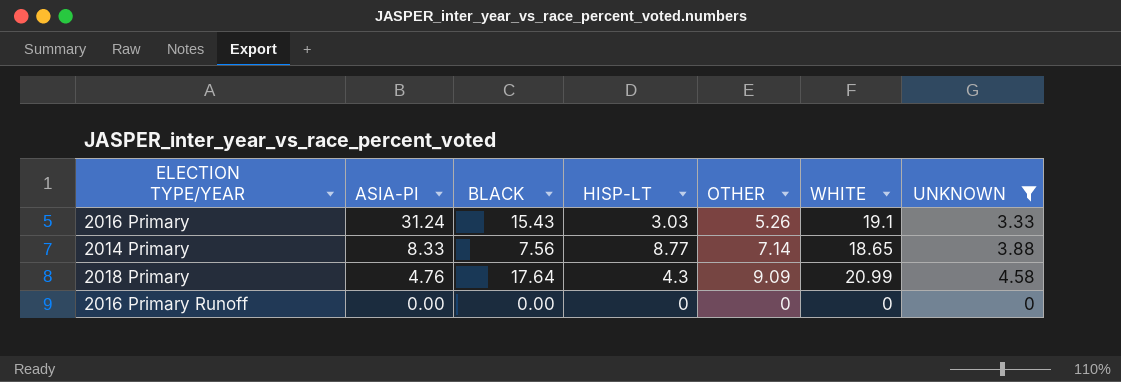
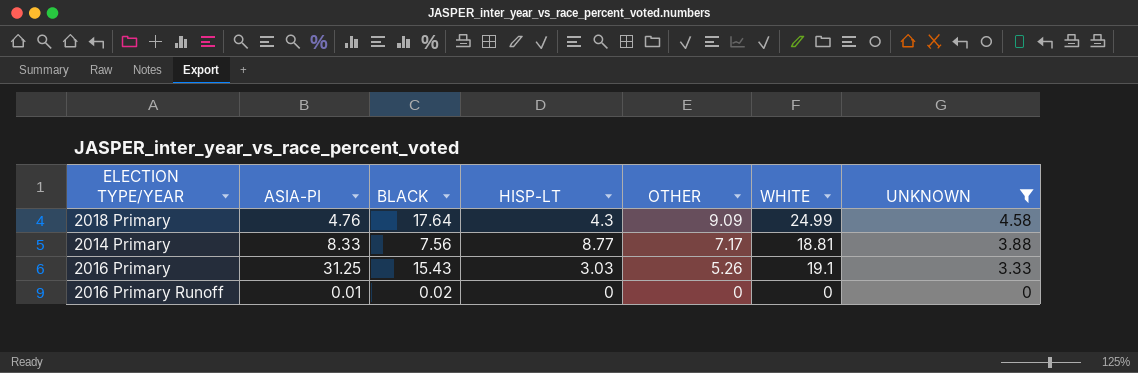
row order: ASIA-PI descending -> OTHER descending
2018 Primary | WHITE: 20.99 -> 24.99
2014 Primary | OTHER: 7.14 -> 7.17
2014 Primary | WHITE: 18.65 -> 18.81
2016 Primary | ASIA-PI: 31.24 -> 31.25
2016 Primary Runoff | ASIA-PI: 0.00 -> 0.01
2016 Primary Runoff | BLACK: 0.00 -> 0.02

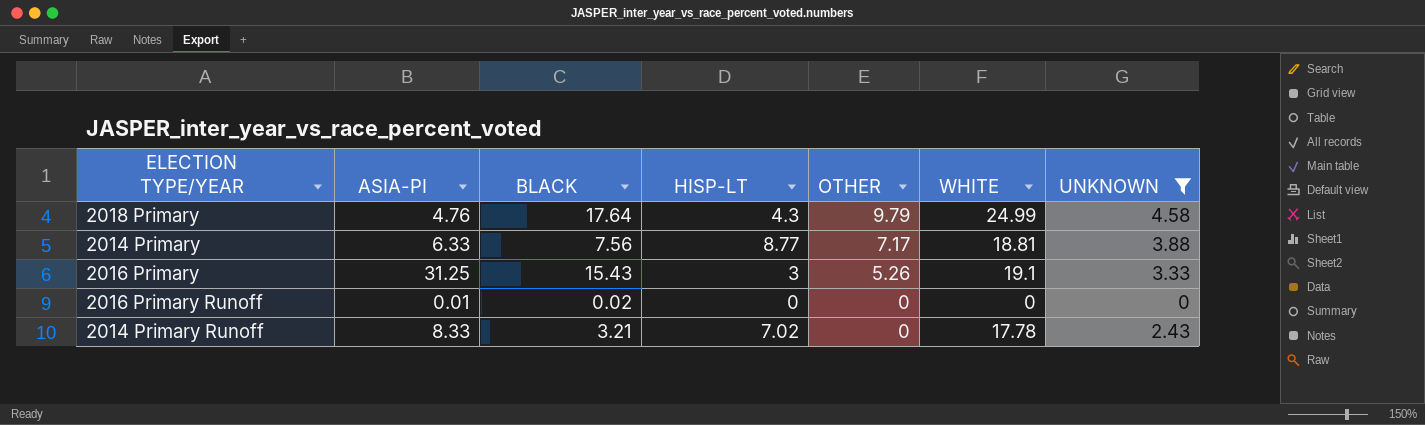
2018 Primary | OTHER: 9.09 -> 9.79
2014 Primary | ASIA-PI: 8.33 -> 6.33
2016 Primary | HISP-LT: 3.03 -> 3
row 2014 Primary Runoff: none -> 8.33 | 3.21 | 7.02 | 0 | 17.78 | 2.43

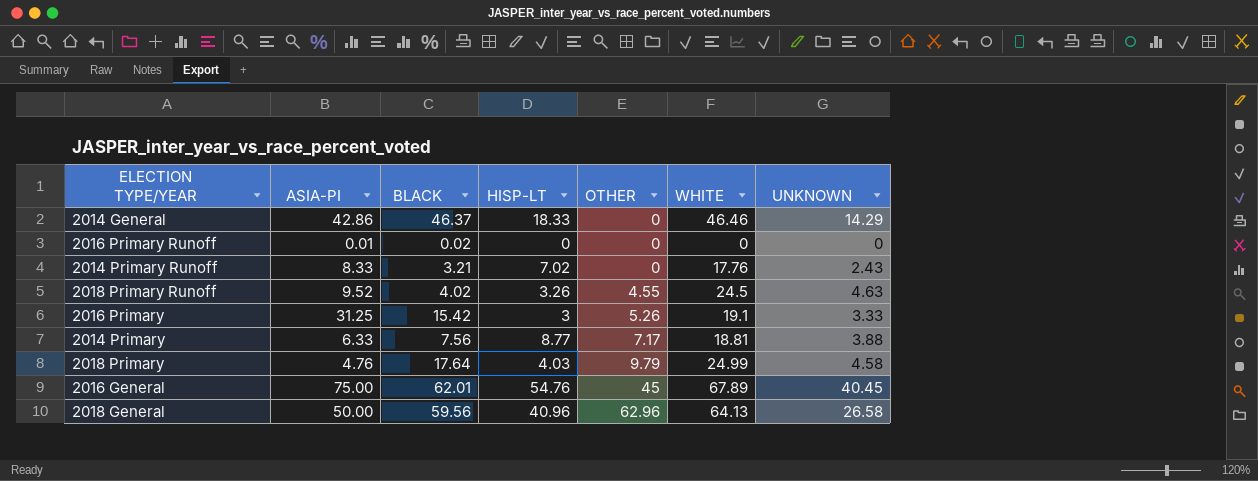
filter: UNKNOWN <= 4.58 -> none
row order: OTHER descending -> OTHER ascending
2014 Primary Runoff | WHITE: 17.78 -> 17.76
2016 Primary | BLACK: 15.43 -> 15.42
2018 Primary | HISP-LT: 4.3 -> 4.03

